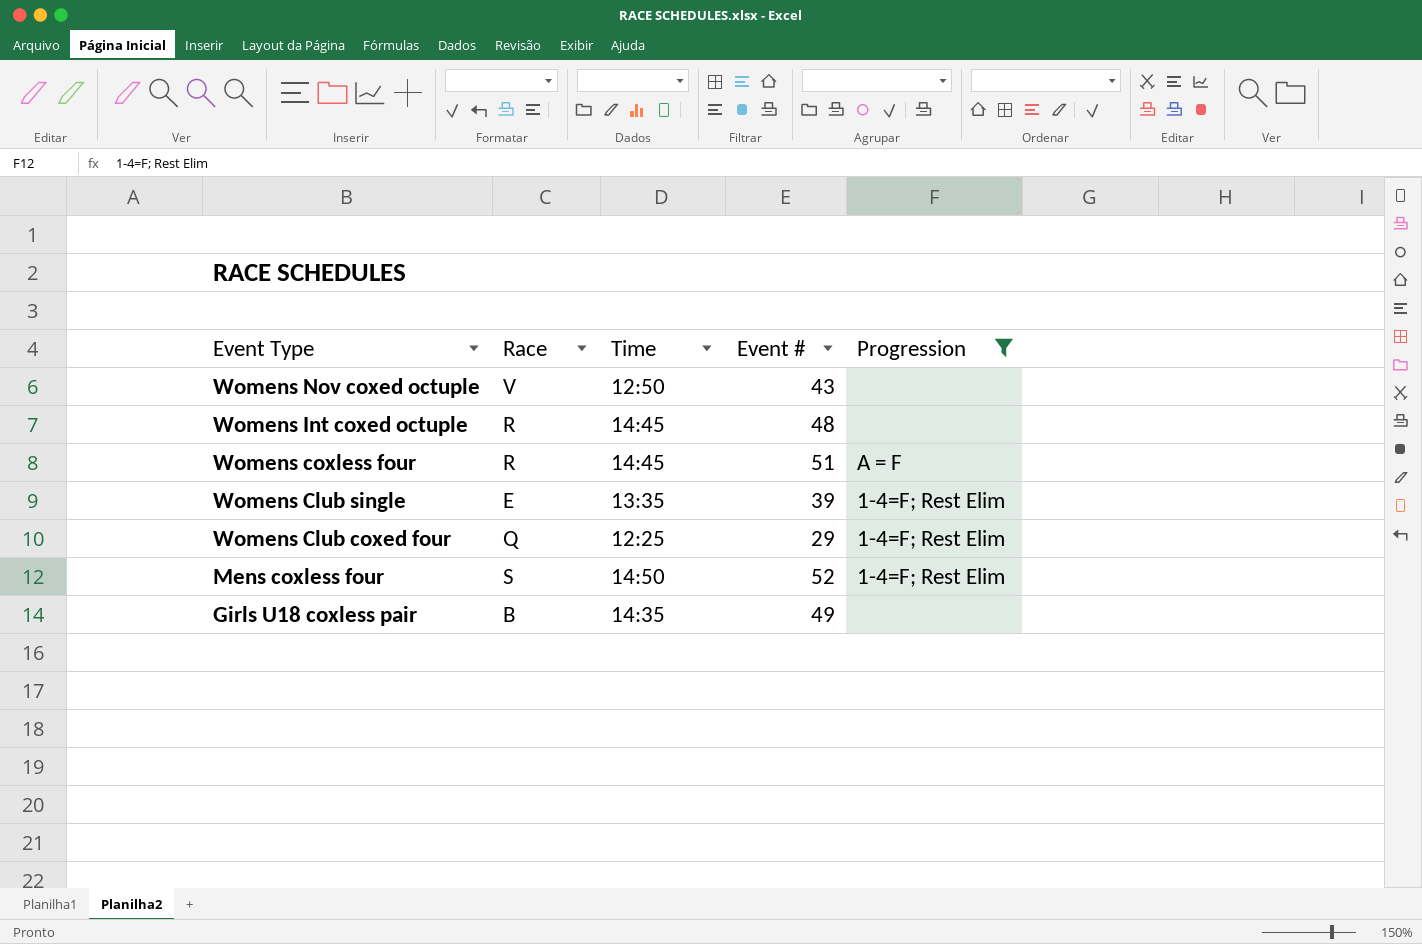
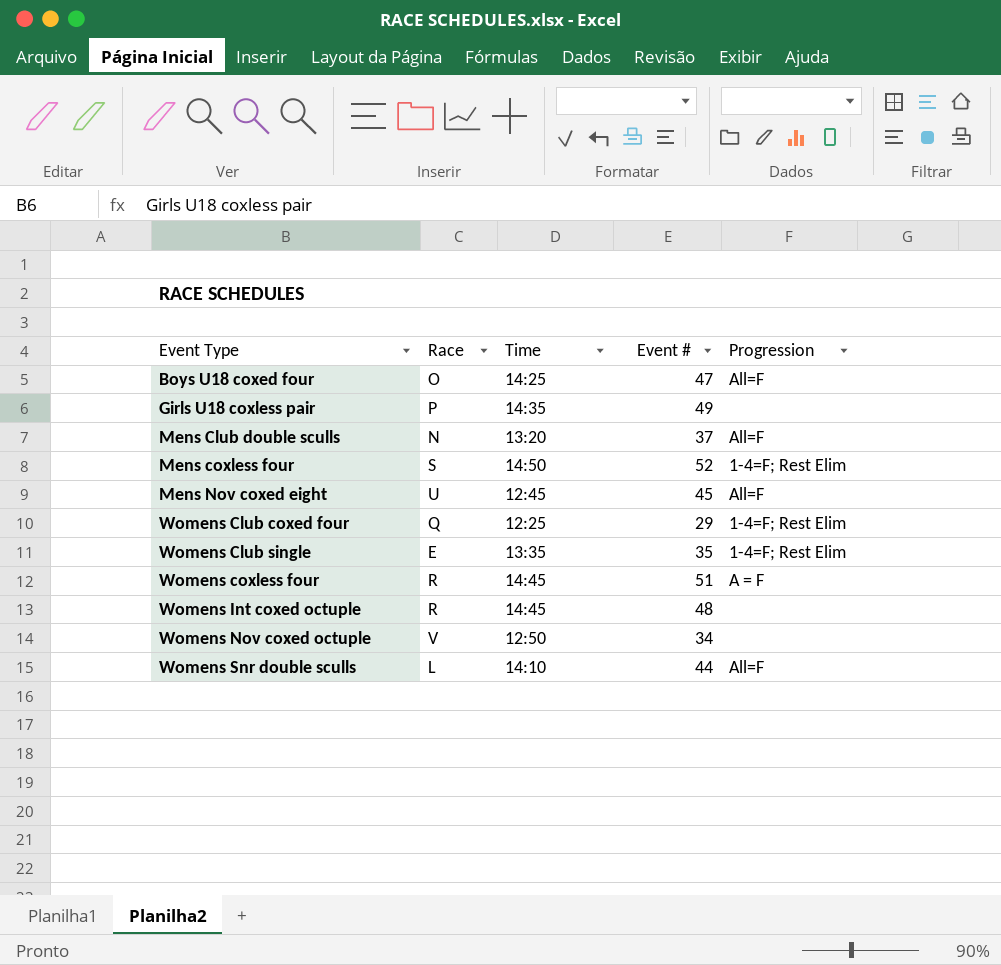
filter: Progression != All=F -> none
row order: Event Type descending -> Event Type ascending
Girls U18 coxless pair | Race: B -> P
Womens Club single | Event #: 39 -> 35
Womens Nov coxed octuple | Event #: 43 -> 34

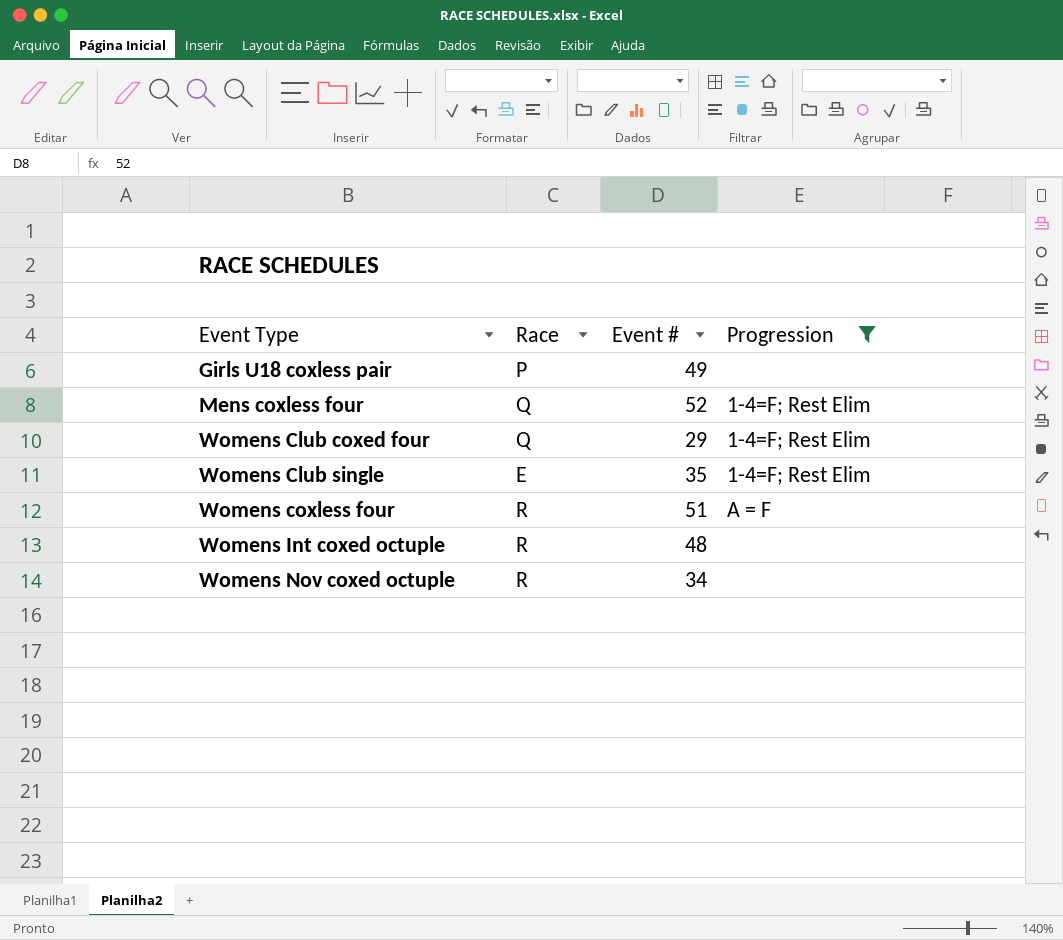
filter: none -> Progression != All=F
column Time | position: 3 -> none
Mens coxless four | Race: S -> Q
Womens Nov coxed octuple | Race: V -> R

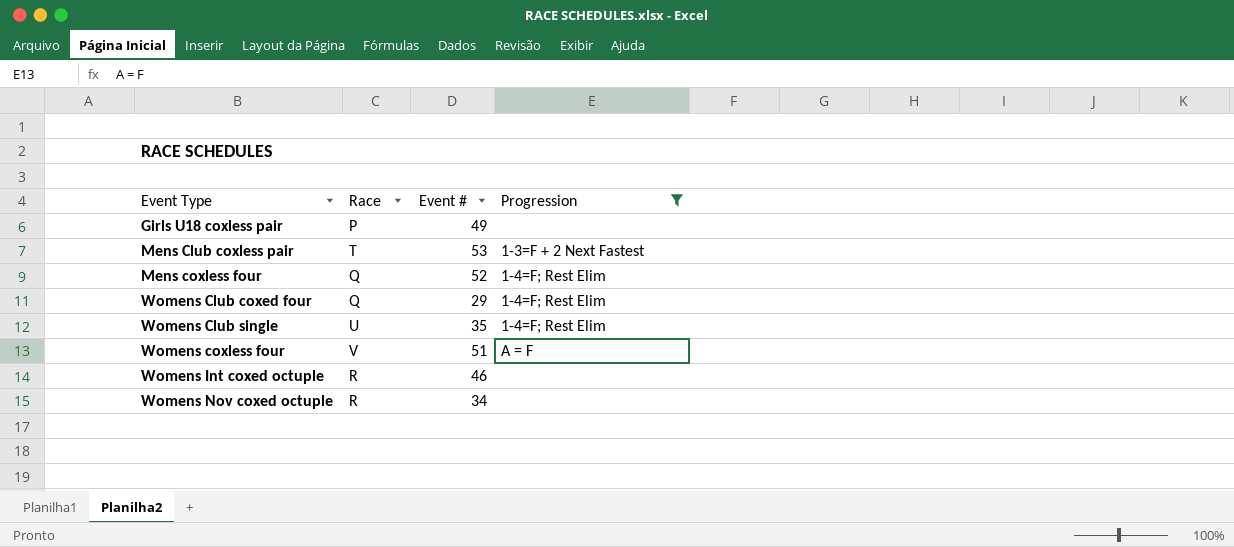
row Mens Club coxless pair: none -> T | 53 | 1-3=F + 2 Next Fastest
Womens Club single | Race: E -> U
Womens coxless four | Race: R -> V
Womens Int coxed octuple | Event #: 48 -> 46

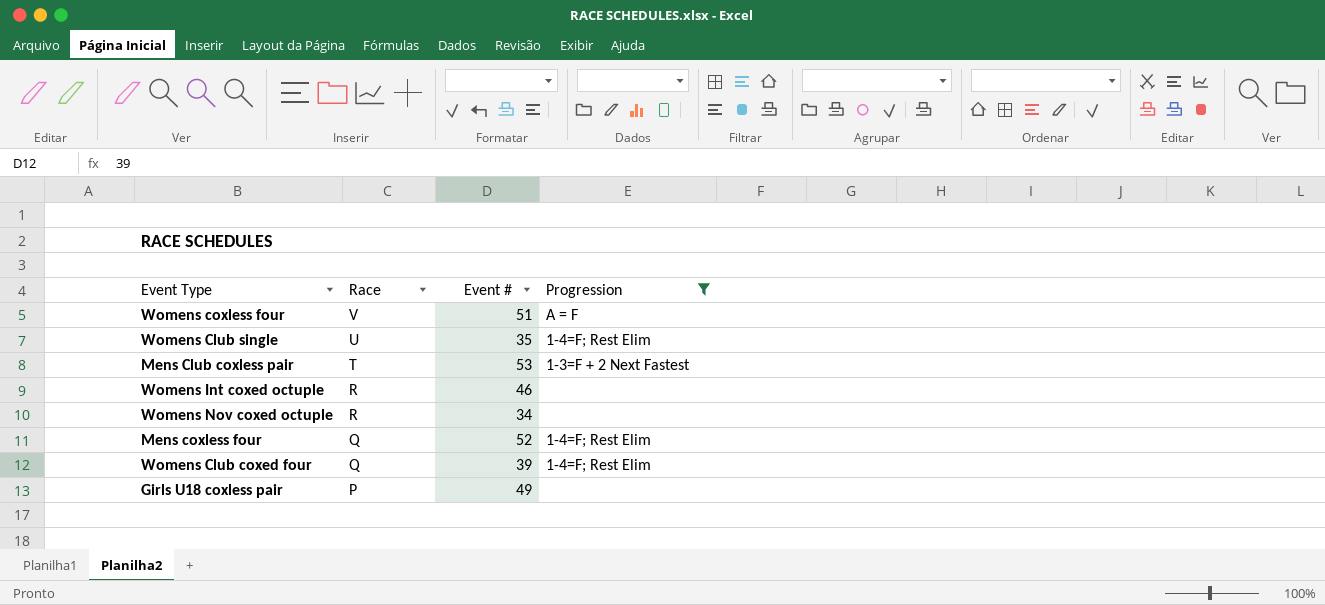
row order: Event Type ascending -> Race descending
Womens Club coxed four | Event #: 29 -> 39

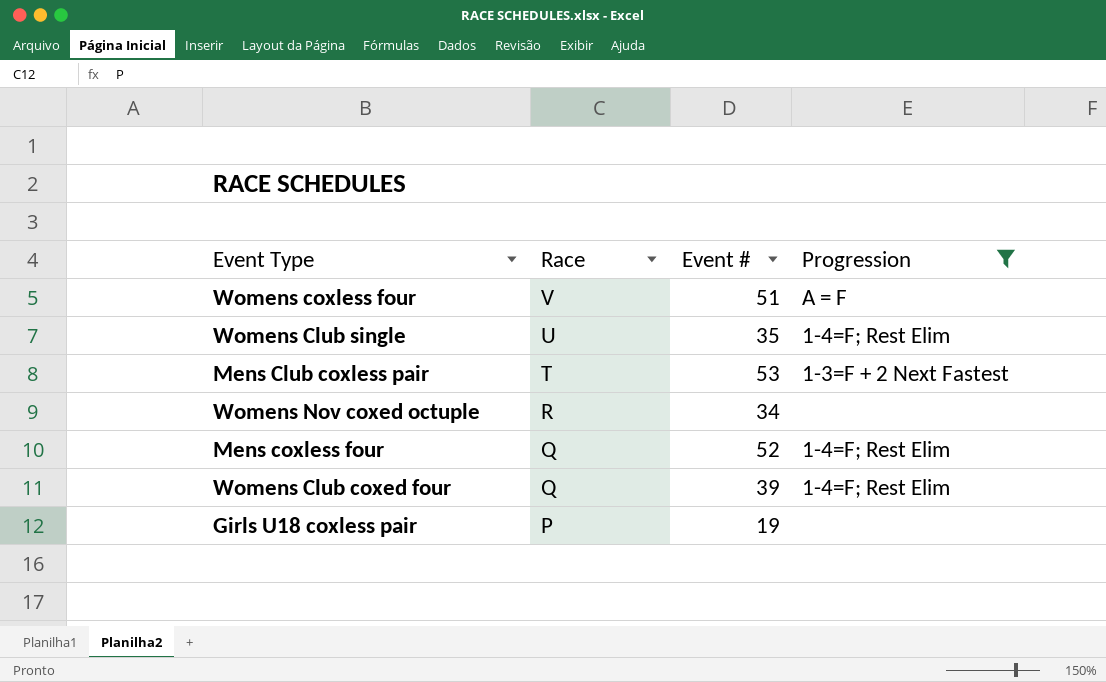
row Womens Int coxed octuple: R | 46 | none -> none
Girls U18 coxless pair | Event #: 49 -> 19

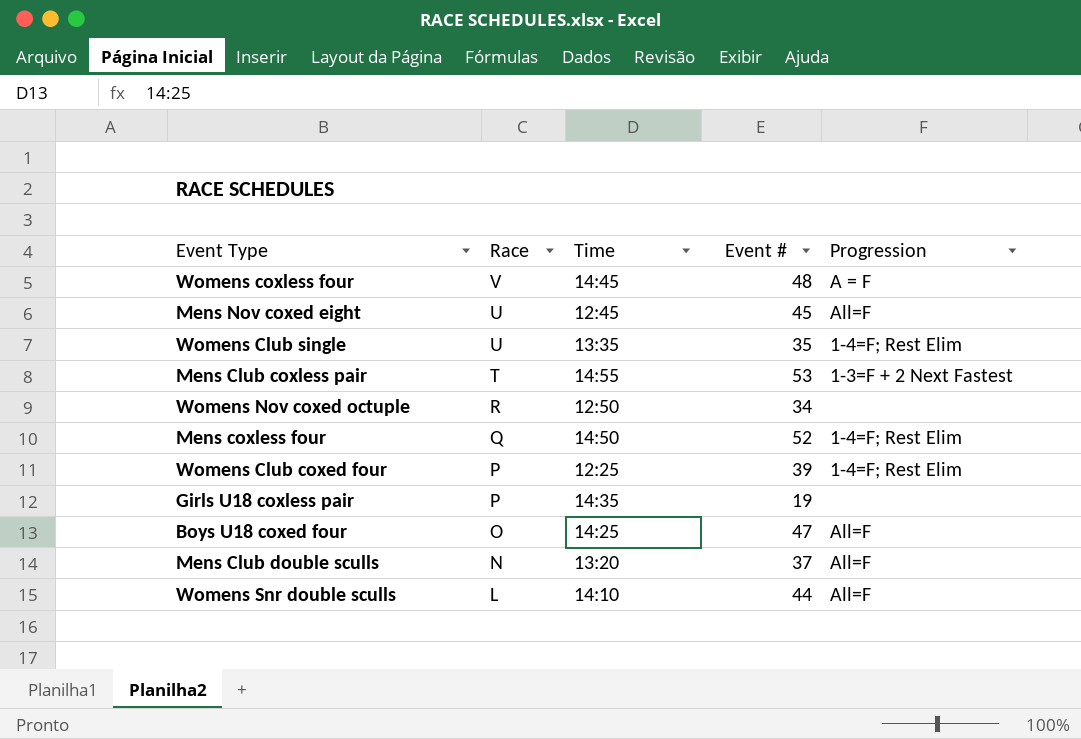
filter: Progression != All=F -> none
column Time | position: none -> 3
Womens coxless four | Event #: 51 -> 48
Womens Club coxed four | Race: Q -> P

